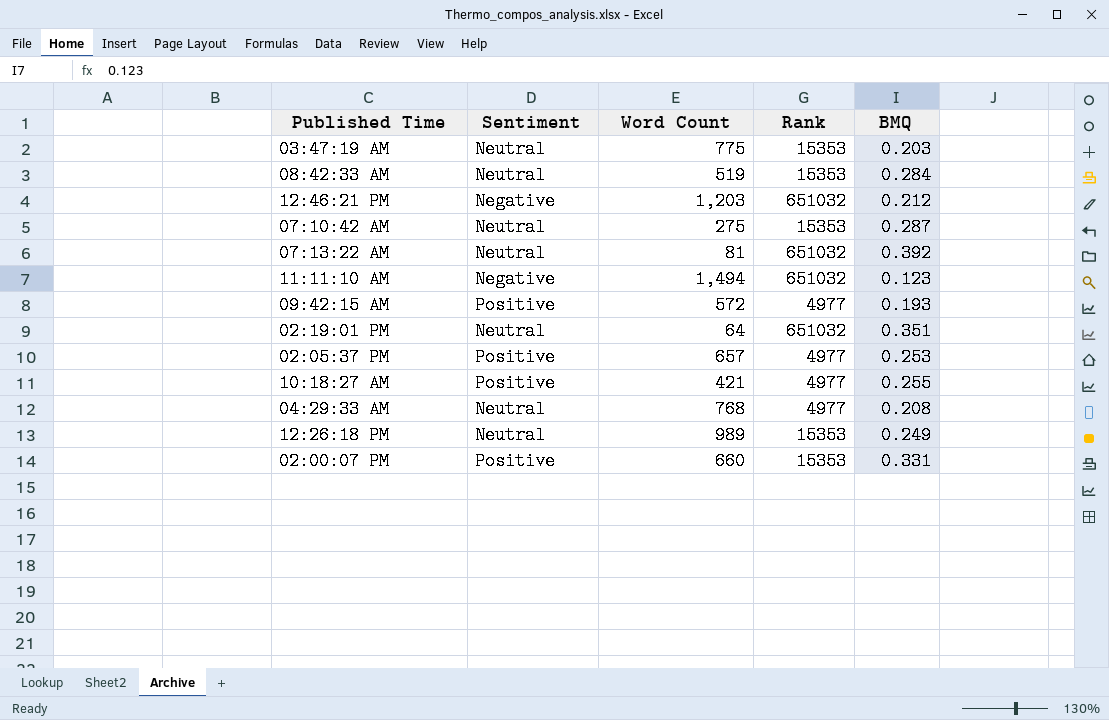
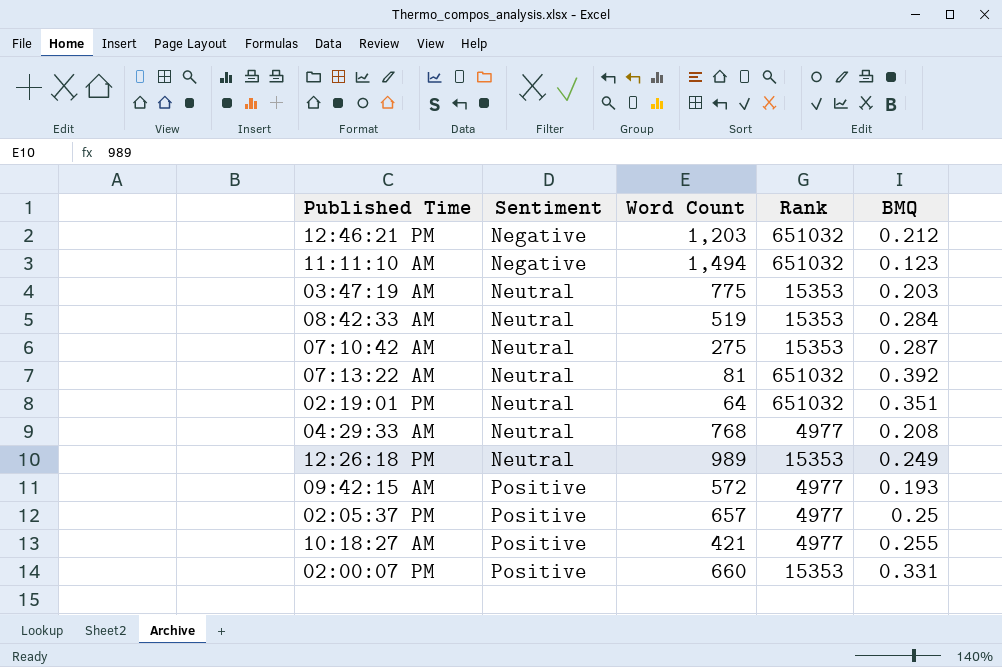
row order: none -> Sentiment ascending
02:05:37 PM | BMQ: 0.253 -> 0.25

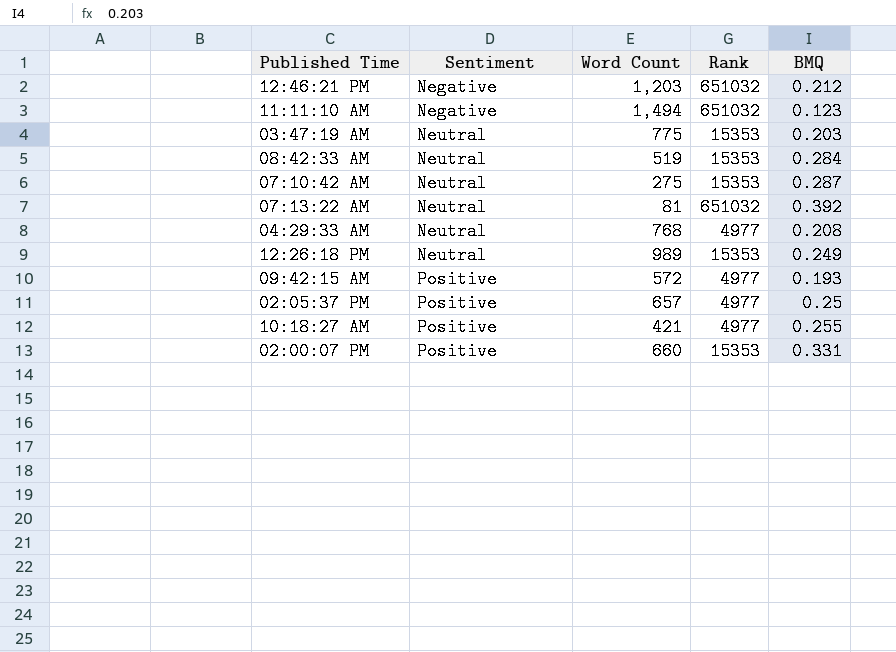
row 02:19:01 PM: Neutral | 64 | 651032 | 0.351 -> none

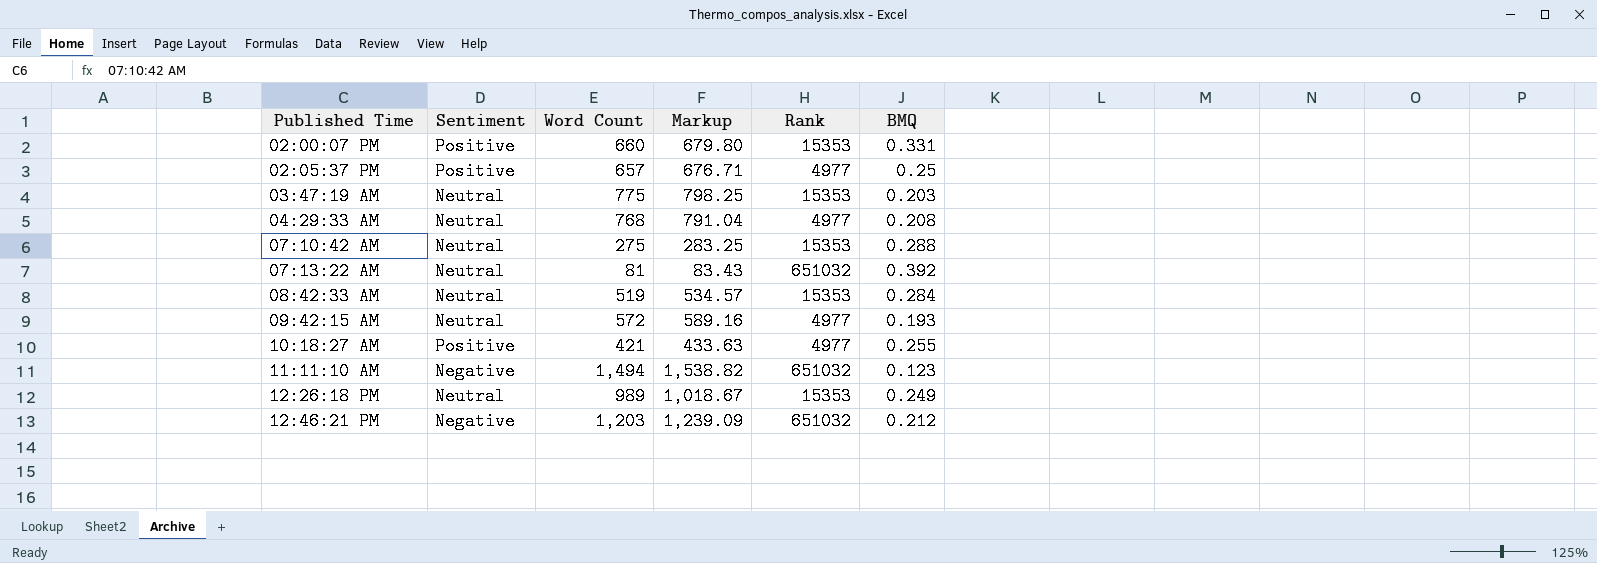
row order: Sentiment ascending -> Published Time ascending
column Markup | formula: none -> [Word Count] * 1.03
07:10:42 AM | BMQ: 0.287 -> 0.288
09:42:15 AM | Sentiment: Positive -> Neutral

